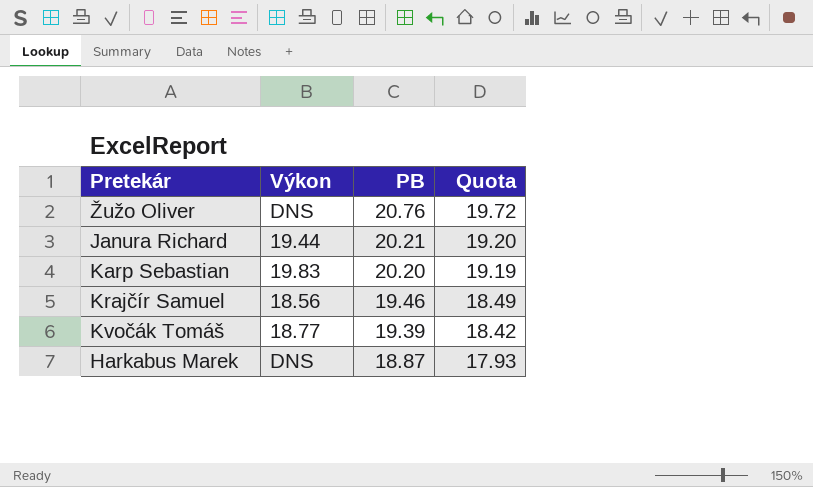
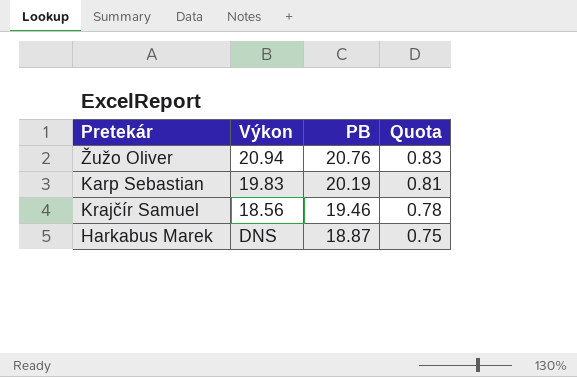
column Quota | formula: [PB] * 0.95 -> [PB] * 0.04
row Janura Richard: 19.44 | 20.21 | 19.20 -> none
row Kvočák Tomáš: 18.77 | 19.39 | 18.42 -> none
Žužo Oliver | Výkon: DNS -> 20.94
Karp Sebastian | PB: 20.20 -> 20.19

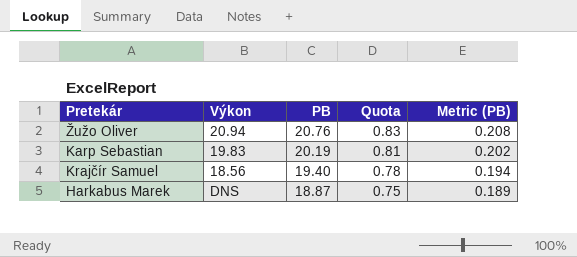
column Metric (PB) | formula: none -> [PB] * 0.01
Krajčír Samuel | PB: 19.46 -> 19.40

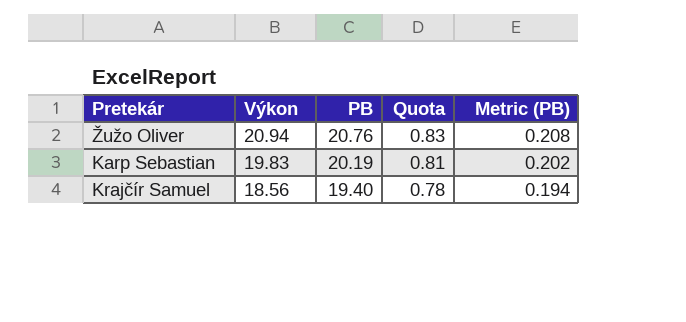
row Harkabus Marek: DNS | 18.87 | 0.75 | 0.189 -> none

